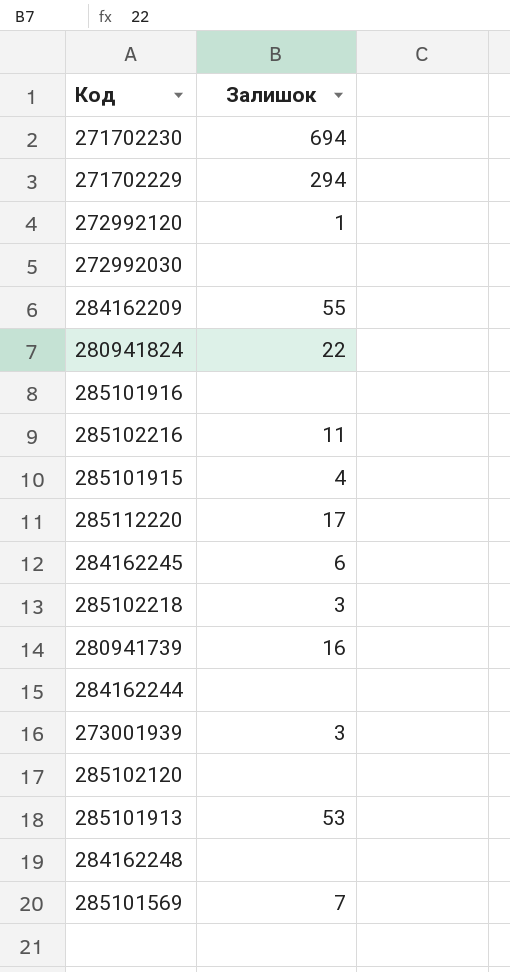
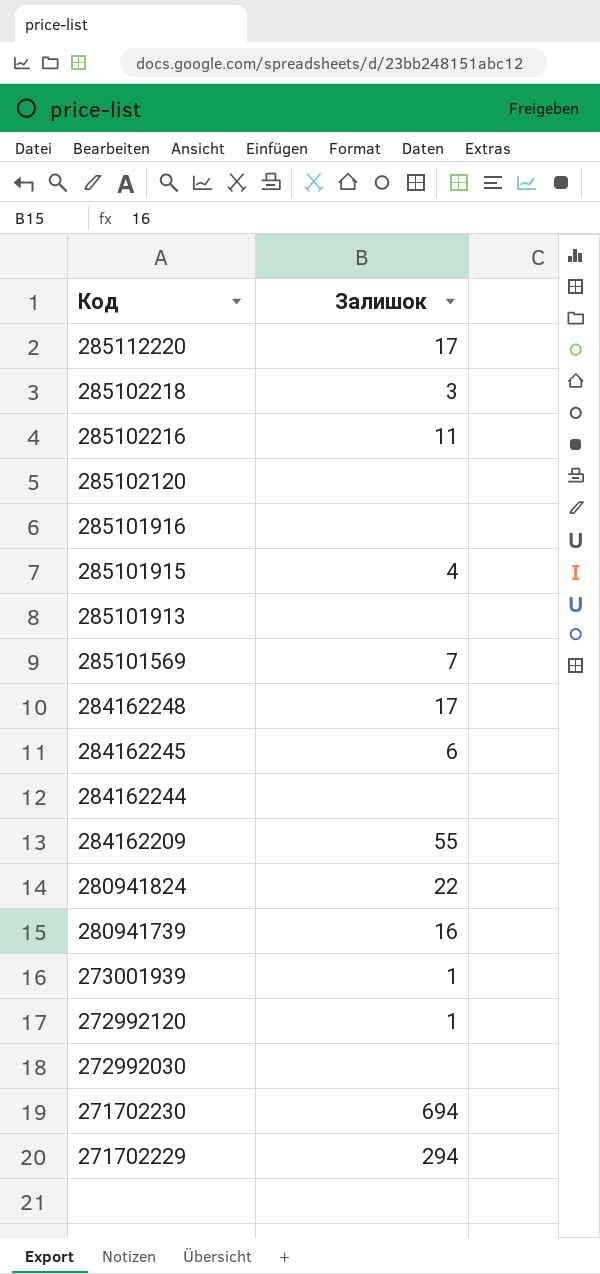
row order: none -> Код descending
285101913 | Залишок: 53 -> none
284162248 | Залишок: none -> 17
273001939 | Залишок: 3 -> 1

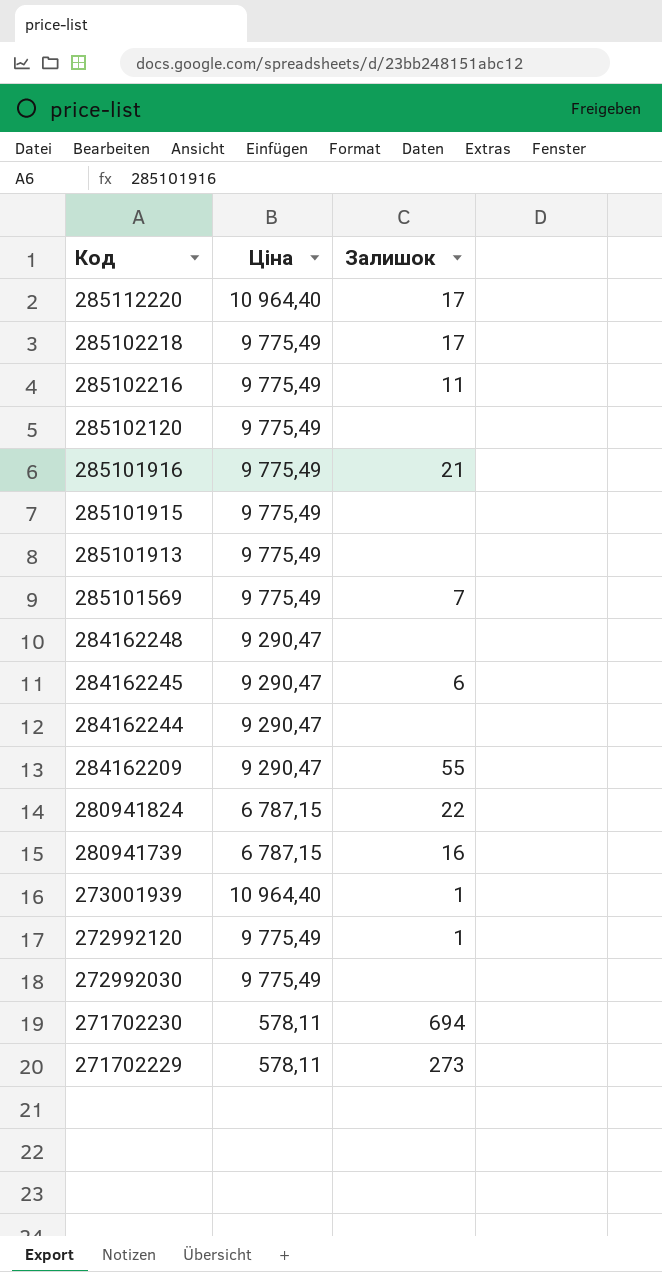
column Ціна | position: none -> 2
285102218 | Залишок: 3 -> 17
285101916 | Залишок: none -> 21
285101915 | Залишок: 4 -> none
284162248 | Залишок: 17 -> none
271702229 | Залишок: 294 -> 273

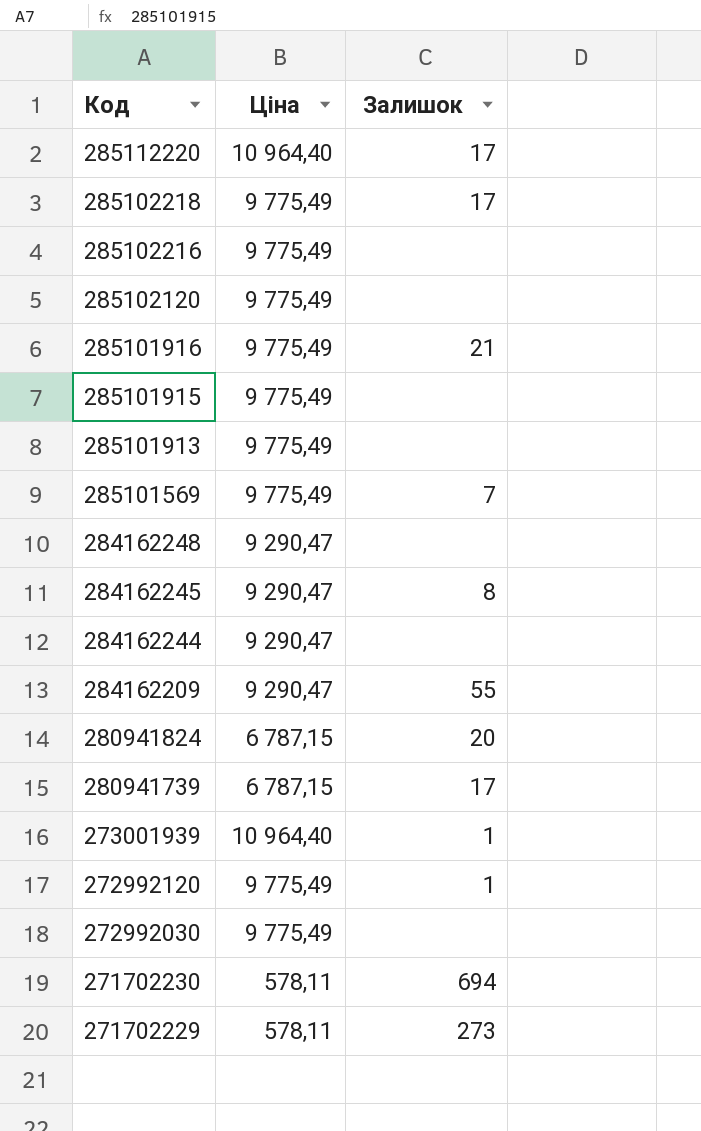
285102216 | Залишок: 11 -> none
284162245 | Залишок: 6 -> 8
280941824 | Залишок: 22 -> 20
280941739 | Залишок: 16 -> 17

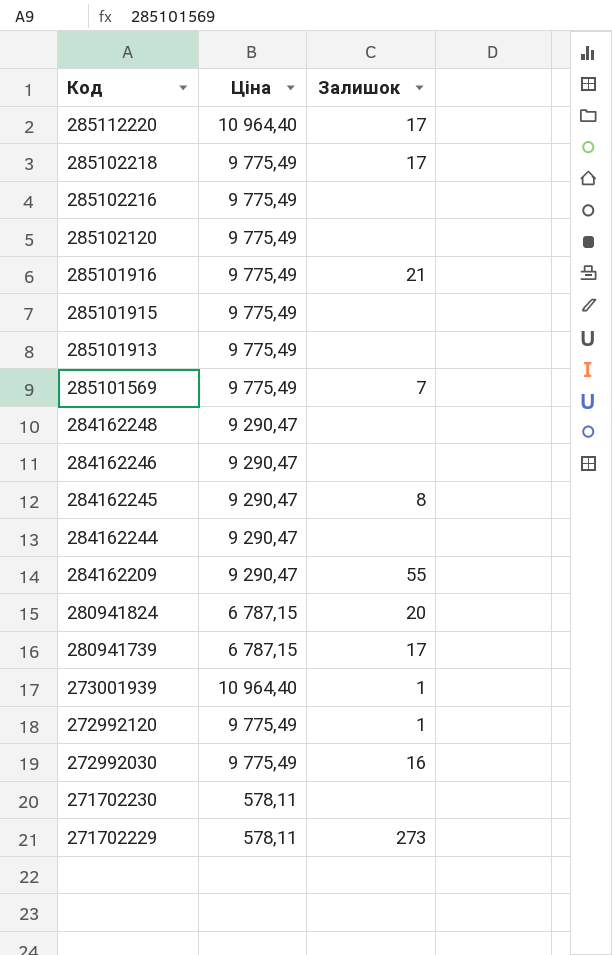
row 284162246: none -> 9 290,47 | none
272992030 | Залишок: none -> 16
271702230 | Залишок: 694 -> none

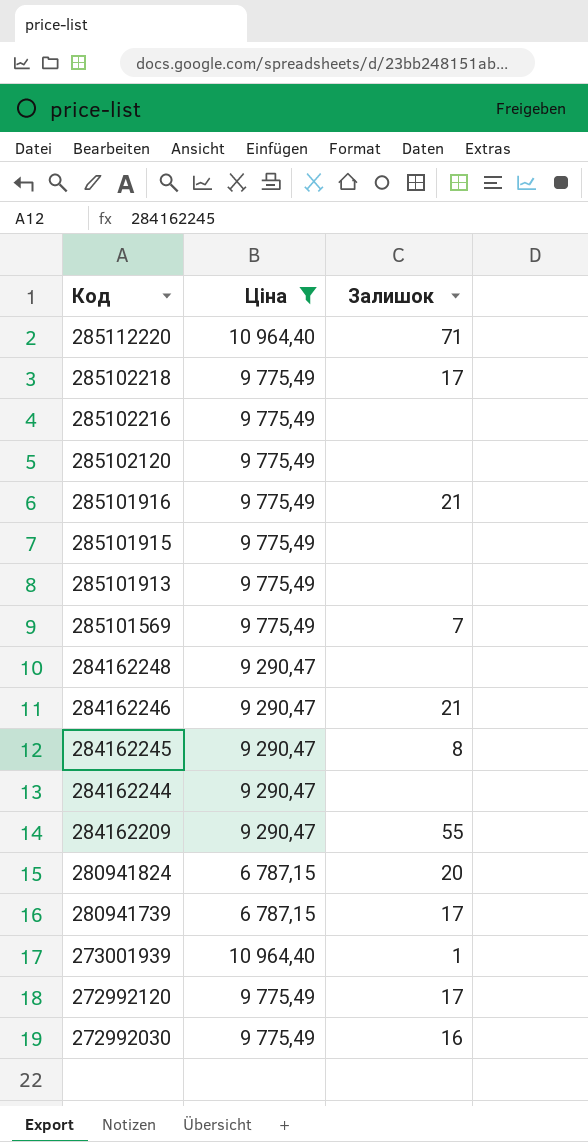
filter: none -> Ціна != 578,11
285112220 | Залишок: 17 -> 71
284162246 | Залишок: none -> 21
272992120 | Залишок: 1 -> 17

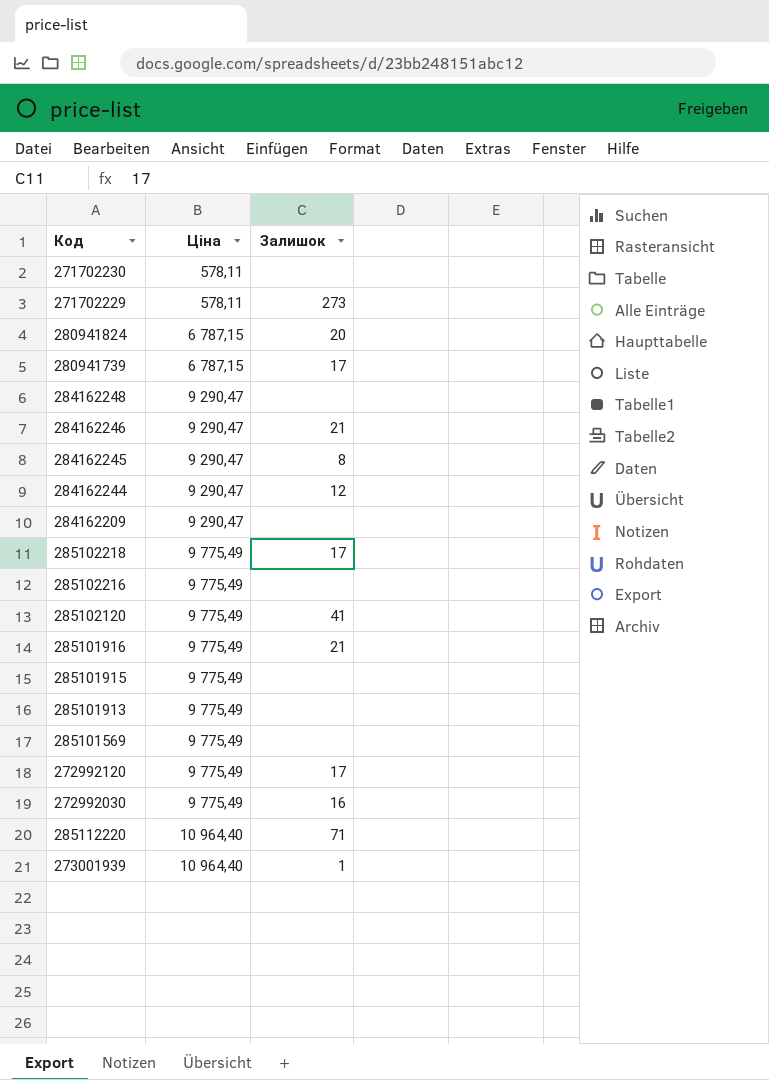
filter: Ціна != 578,11 -> none
row order: Код descending -> Ціна ascending
284162244 | Залишок: none -> 12
284162209 | Залишок: 55 -> none
285102120 | Залишок: none -> 41
285101569 | Залишок: 7 -> none

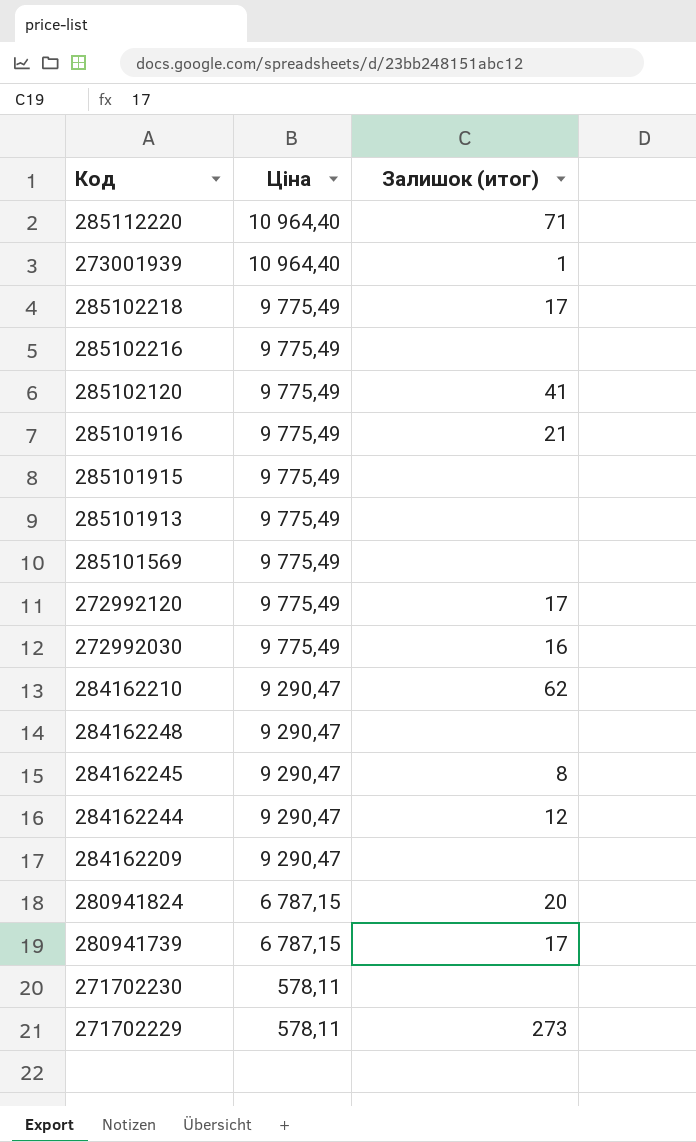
row order: Ціна ascending -> Ціна descending
column name: Залишок -> Залишок (итог)
row 284162246: 9 290,47 | 21 -> none
row 284162210: none -> 9 290,47 | 62

